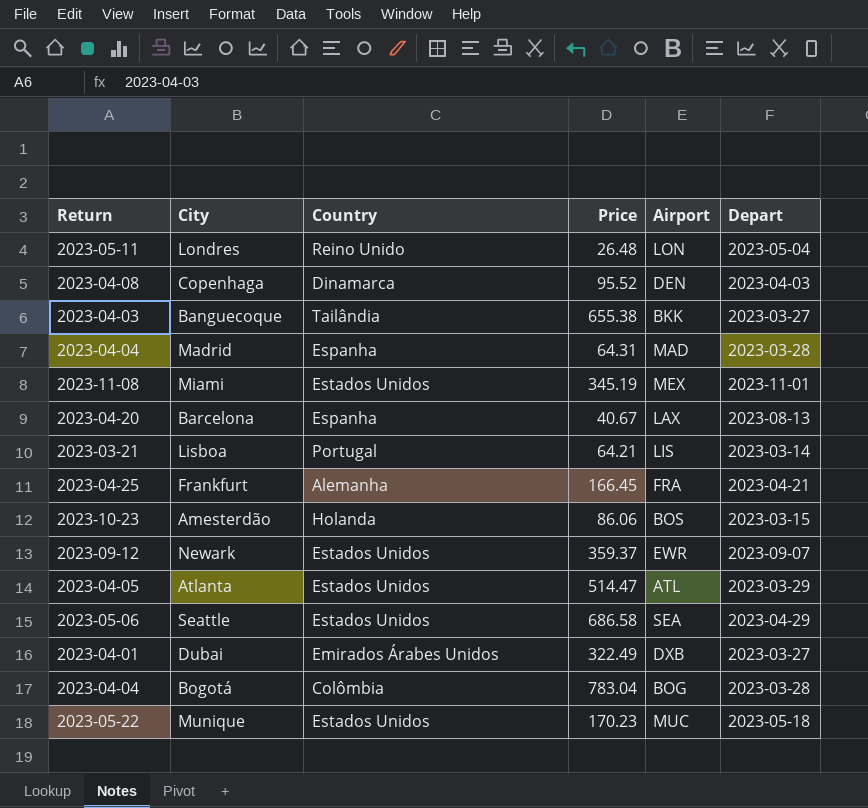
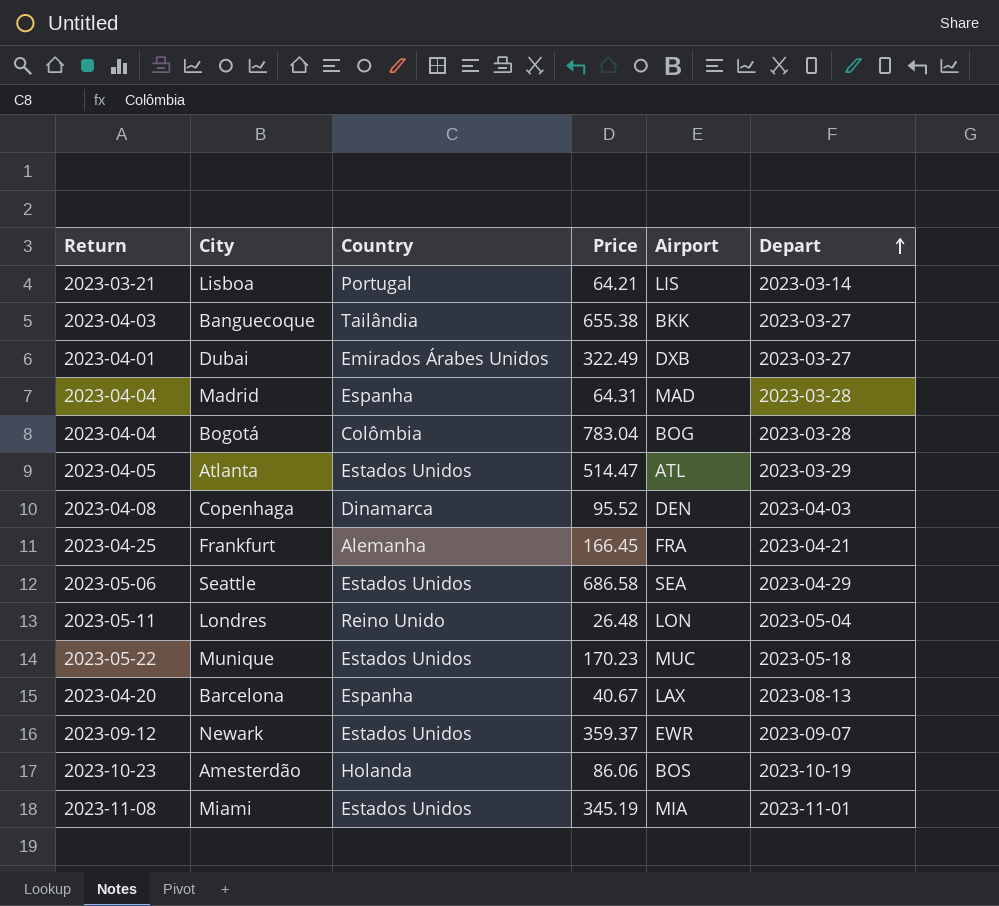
row order: none -> Depart ascending
Amesterdão | Depart: 2023-03-15 -> 2023-10-19
Miami | Airport: MEX -> MIA

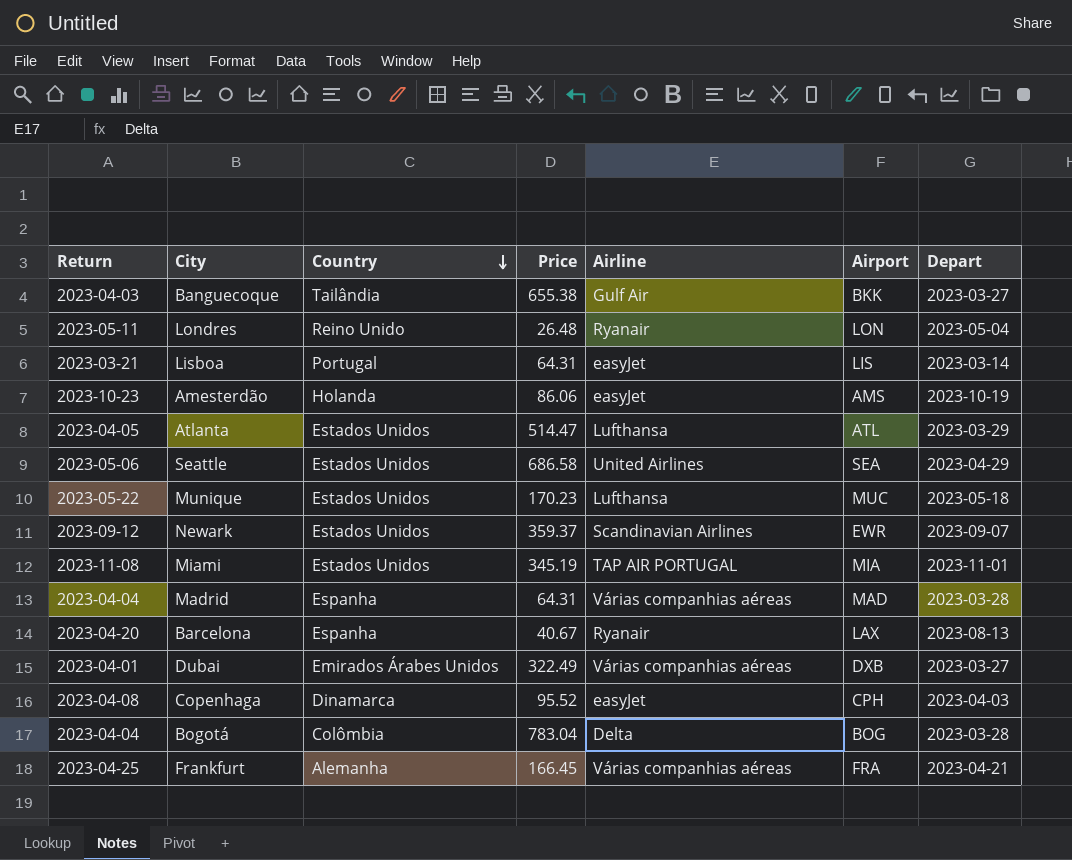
row order: Depart ascending -> Country descending
column Airline | position: none -> 5
Lisboa | Price: 64.21 -> 64.31
Amesterdão | Airport: BOS -> AMS
Copenhaga | Airport: DEN -> CPH

